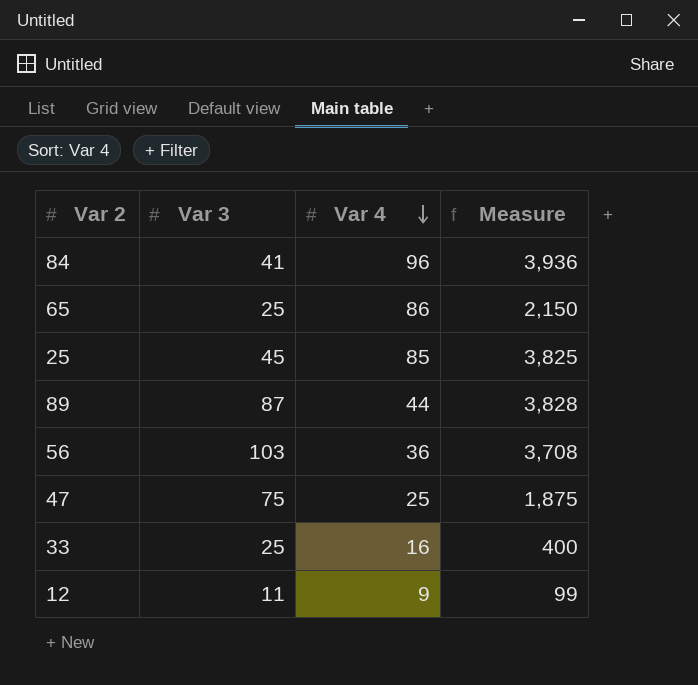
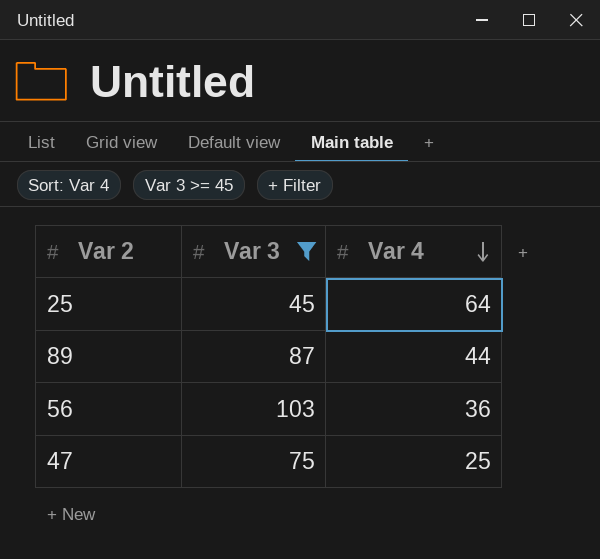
filter: none -> Var 3 >= 45
column Measure | formula: [Var 3] * [Var 4] -> none
25 | Var 4: 85 -> 64

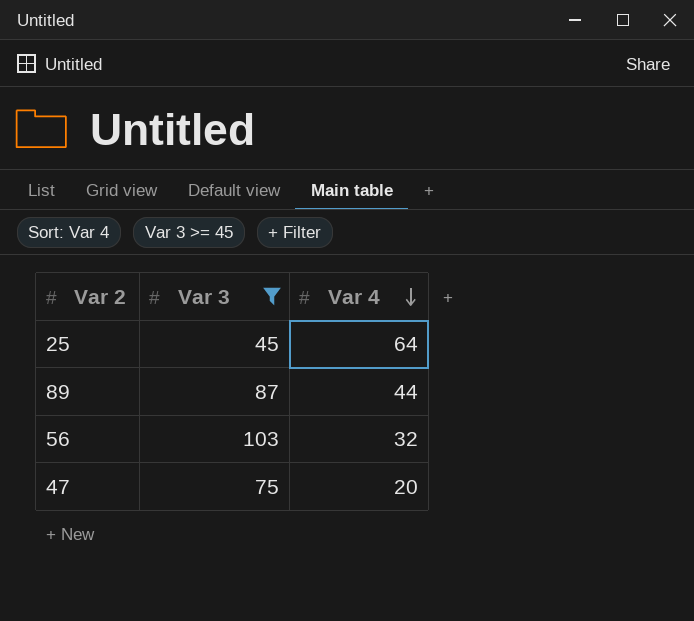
56 | Var 4: 36 -> 32
47 | Var 4: 25 -> 20

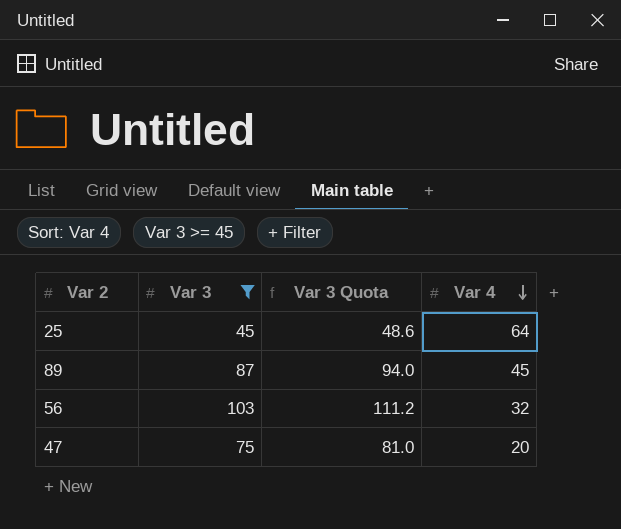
column Var 3 Quota | formula: none -> [Var 3] * 1.08
89 | Var 4: 44 -> 45

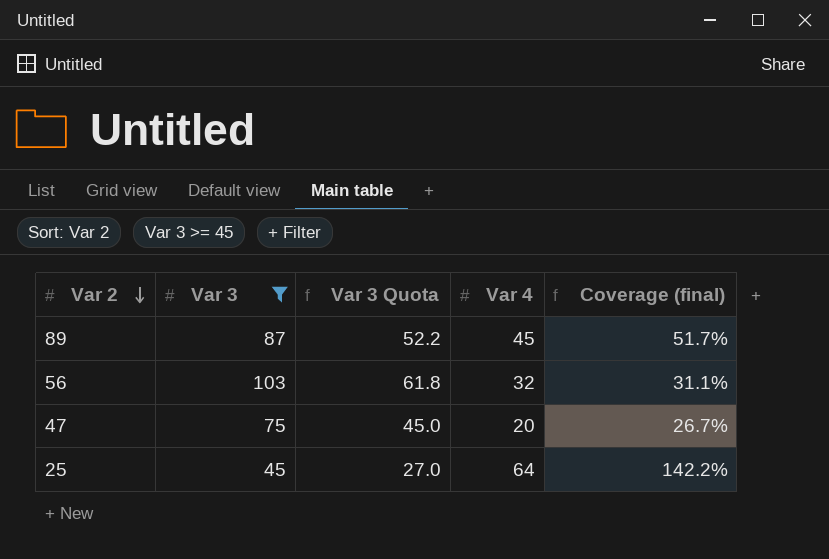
row order: Var 4 descending -> Var 2 descending
column Var 3 Quota | formula: [Var 3] * 1.08 -> [Var 3] * 0.6
column Coverage (final) | formula: none -> [Var 4] / [Var 3]

